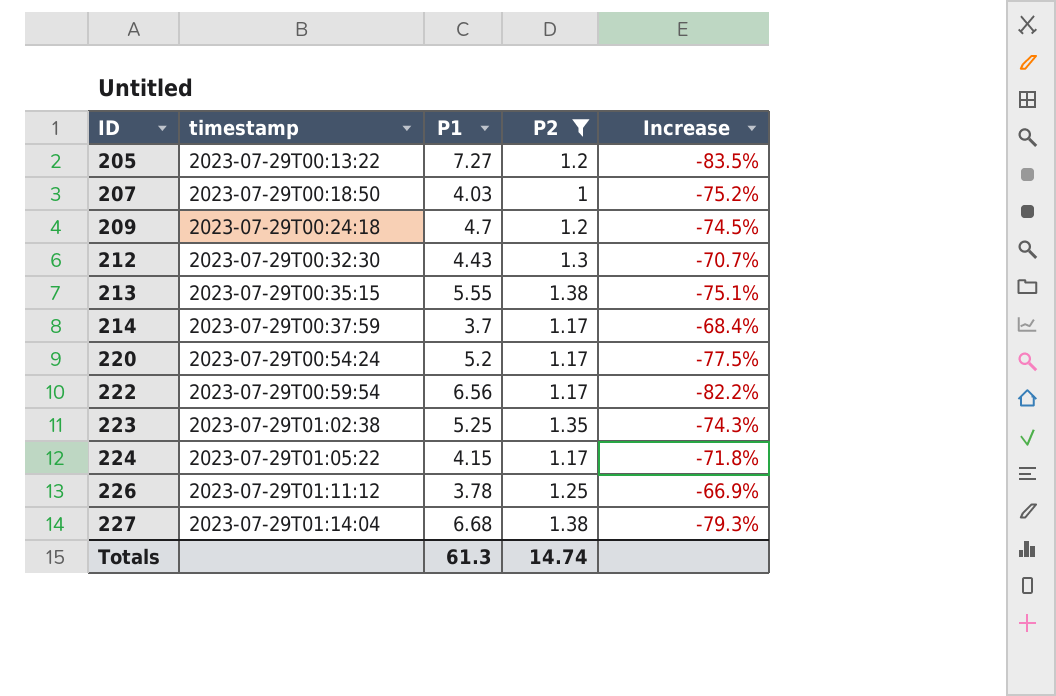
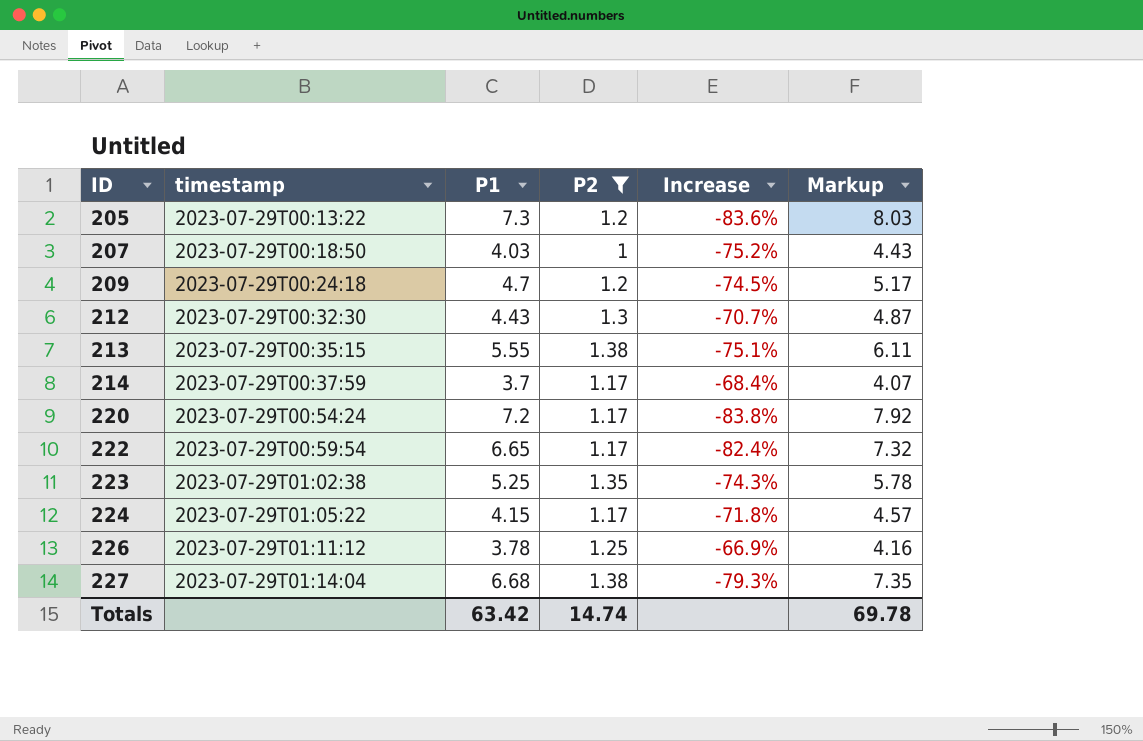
column Markup | formula: none -> [P1] * 1.1
205 | P1: 7.27 -> 7.3
205 | Increase: -83.5% -> -83.6%
220 | P1: 5.2 -> 7.2
220 | Increase: -77.5% -> -83.8%
222 | P1: 6.56 -> 6.65
222 | Increase: -82.2% -> -82.4%
Totals | P1: 61.3 -> 63.42

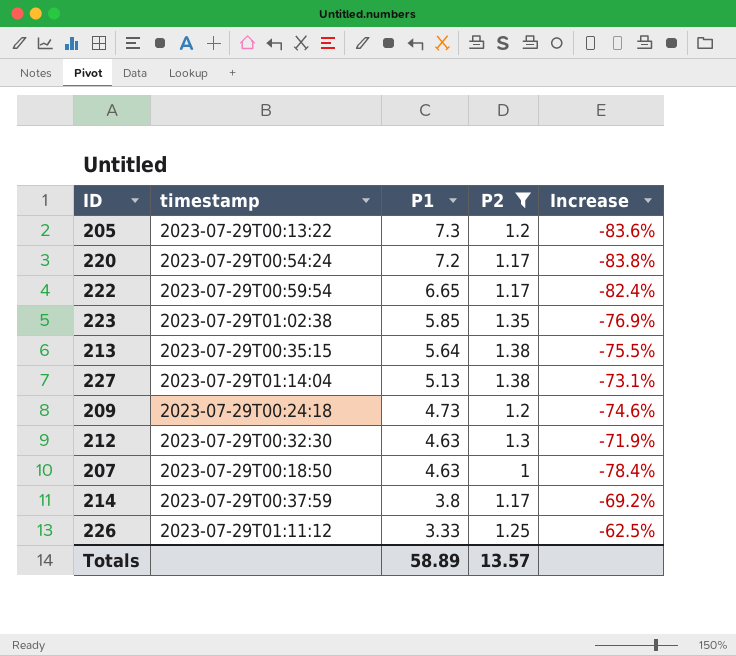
row order: ID ascending -> P1 descending
column Markup | formula: [P1] * 1.1 -> none
row 224: 2023-07-29T01:05:22 | 4.15 | 1.17 | -71.8% | 4.57 -> none
223 | P1: 5.25 -> 5.85
223 | Increase: -74.3% -> -76.9%
213 | P1: 5.55 -> 5.64
213 | Increase: -75.1% -> -75.5%
227 | P1: 6.68 -> 5.13
227 | Increase: -79.3% -> -73.1%
209 | P1: 4.7 -> 4.73
209 | Increase: -74.5% -> -74.6%
212 | P1: 4.43 -> 4.63
212 | Increase: -70.7% -> -71.9%
207 | P1: 4.03 -> 4.63
207 | Increase: -75.2% -> -78.4%
214 | P1: 3.7 -> 3.8
214 | Increase: -68.4% -> -69.2%
226 | P1: 3.78 -> 3.33
226 | Increase: -66.9% -> -62.5%
Totals | P1: 63.42 -> 58.89
Totals | P2: 14.74 -> 13.57

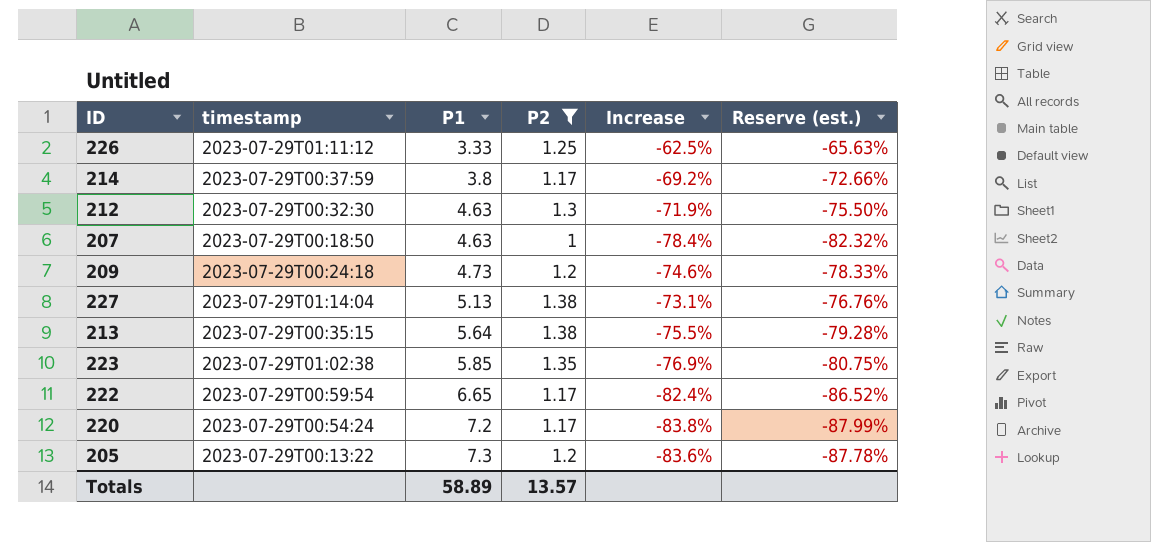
row order: P1 descending -> P1 ascending
column Reserve (est.) | formula: none -> [Increase] * 1.05

